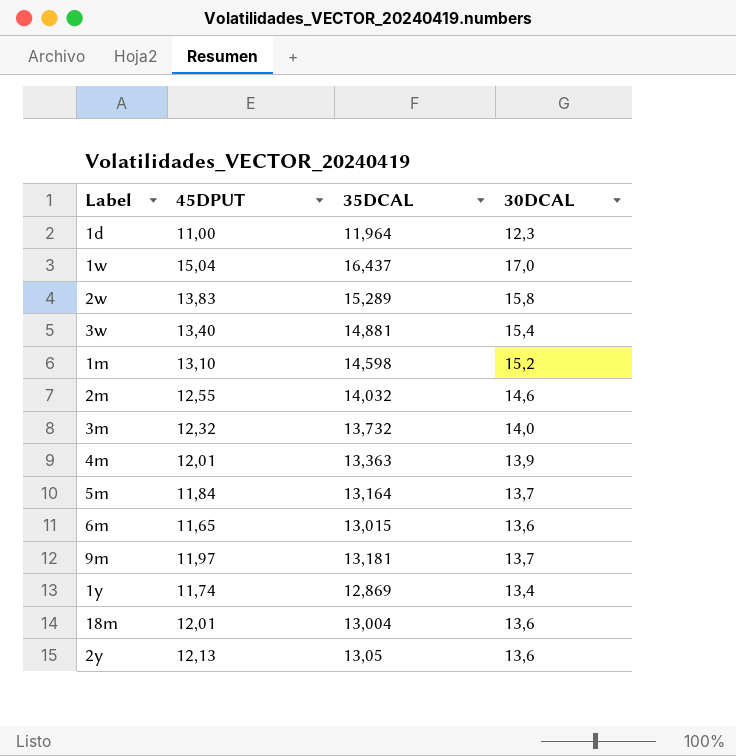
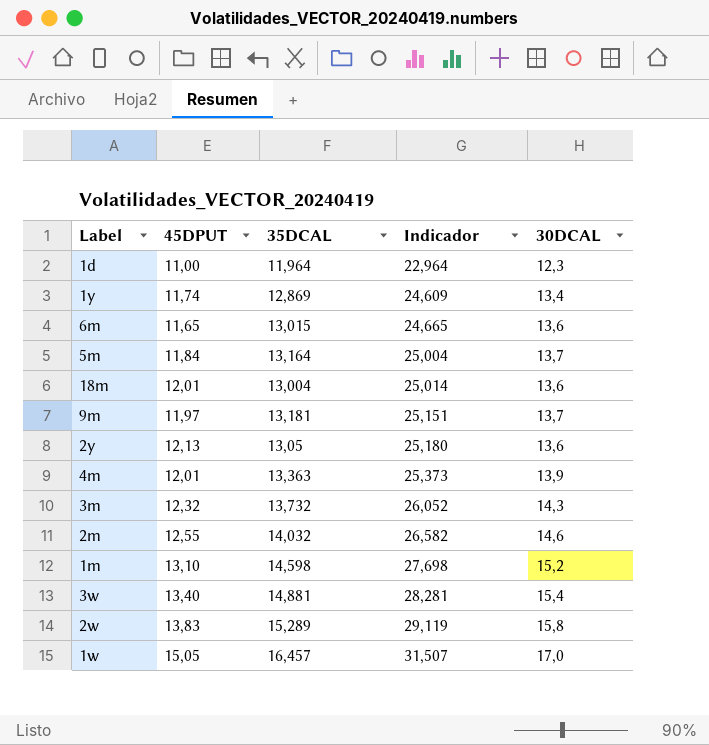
row order: none -> Indicador ascending
column Indicador | formula: none -> [45DPUT] + [35DCAL]
3m | 30DCAL: 14,0 -> 14,3
1w | 45DPUT: 15,04 -> 15,05
1w | 35DCAL: 16,437 -> 16,457

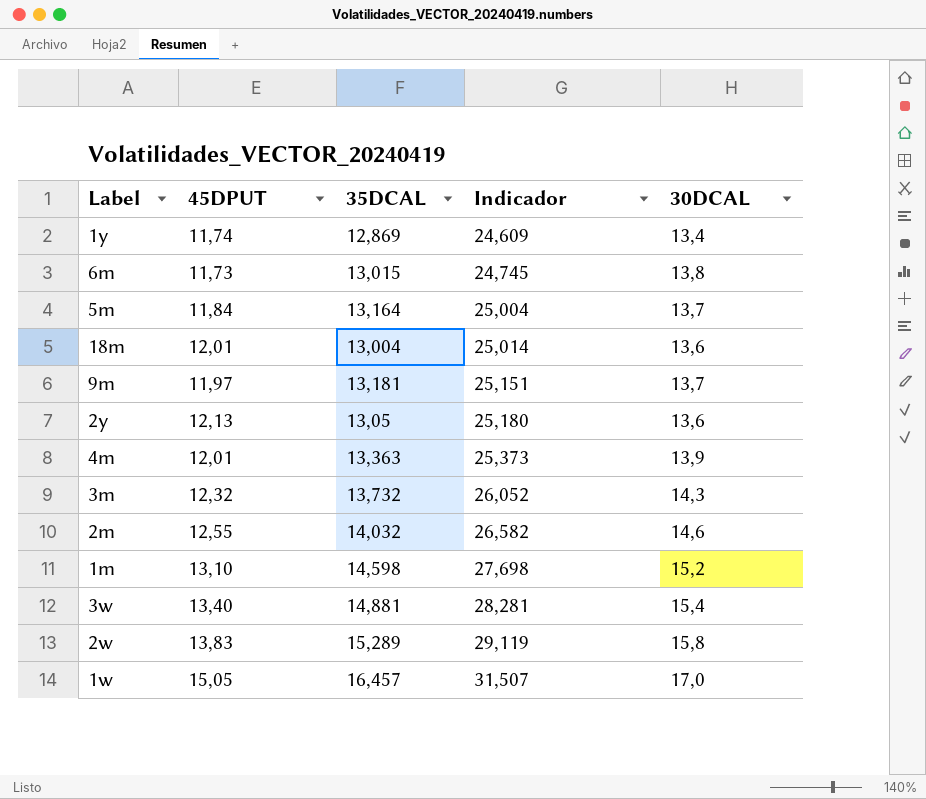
row 1d: 11,00 | 11,964 | 22,964 | 12,3 -> none
6m | 45DPUT: 11,65 -> 11,73
6m | Indicador: 24,665 -> 24,745
6m | 30DCAL: 13,6 -> 13,8

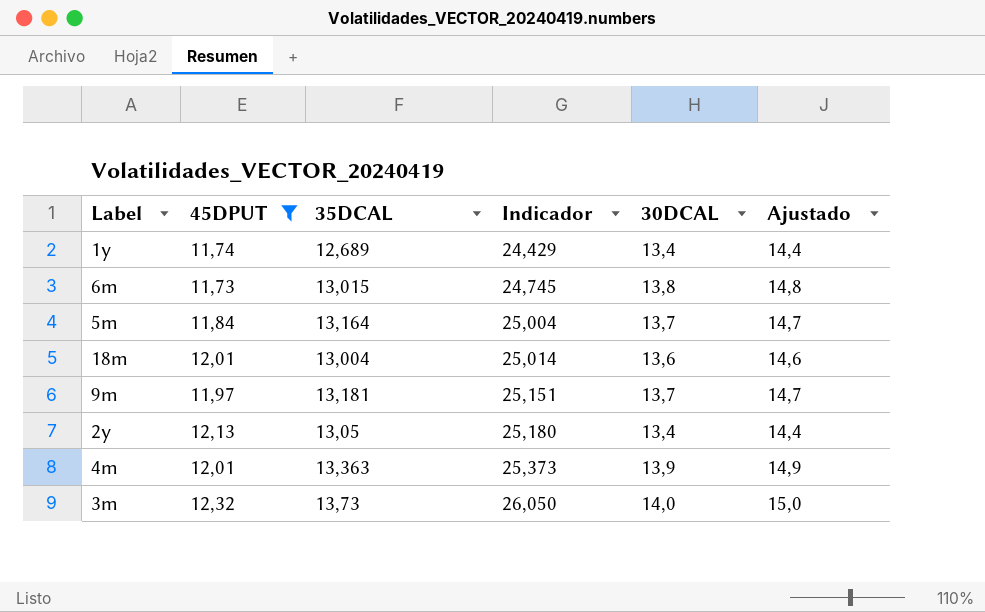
filter: none -> 45DPUT <= 12,32
column Ajustado | formula: none -> [30DCAL] + 1
1y | 35DCAL: 12,869 -> 12,689
1y | Indicador: 24,609 -> 24,429
2y | 30DCAL: 13,6 -> 13,4
3m | 35DCAL: 13,732 -> 13,73
3m | Indicador: 26,052 -> 26,050
3m | 30DCAL: 14,3 -> 14,0

